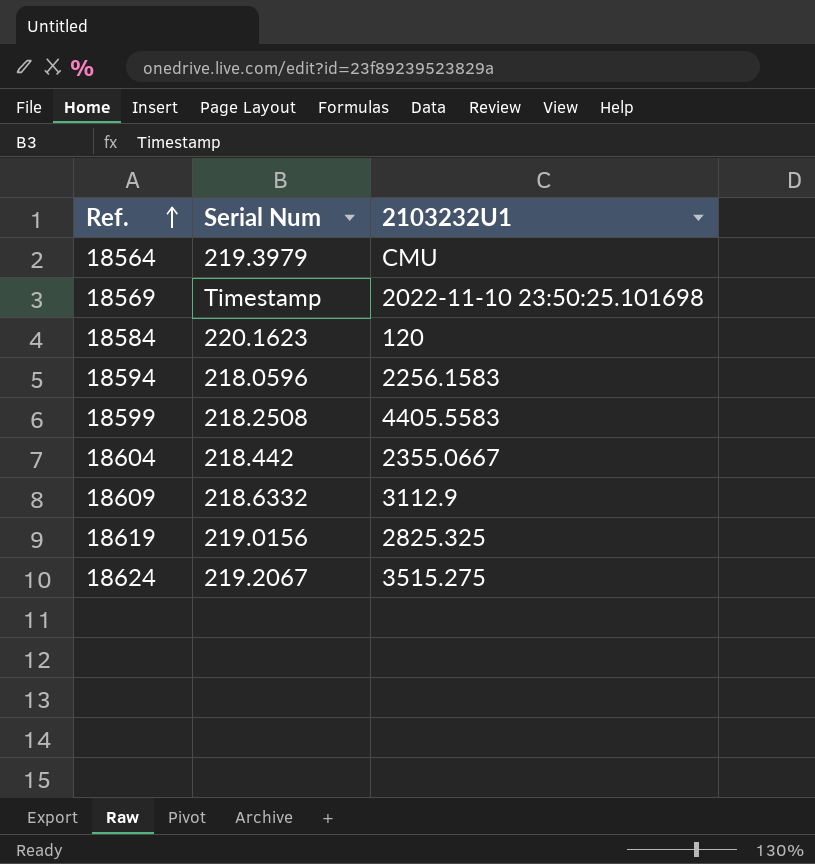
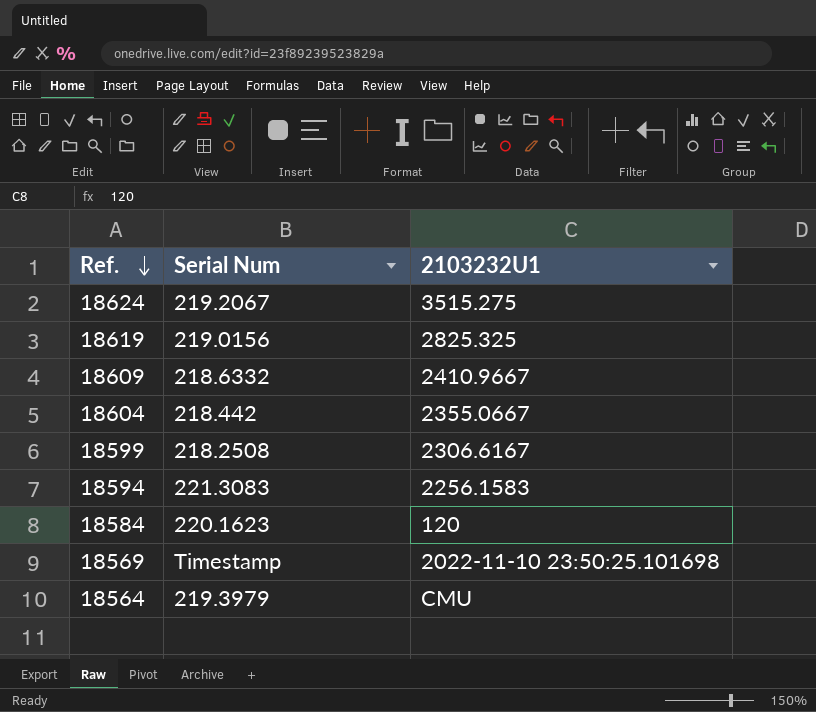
row order: Ref. ascending -> Ref. descending
18609 | 2103232U1: 3112.9 -> 2410.9667
18599 | 2103232U1: 4405.5583 -> 2306.6167
18594 | Serial Num: 218.0596 -> 221.3083

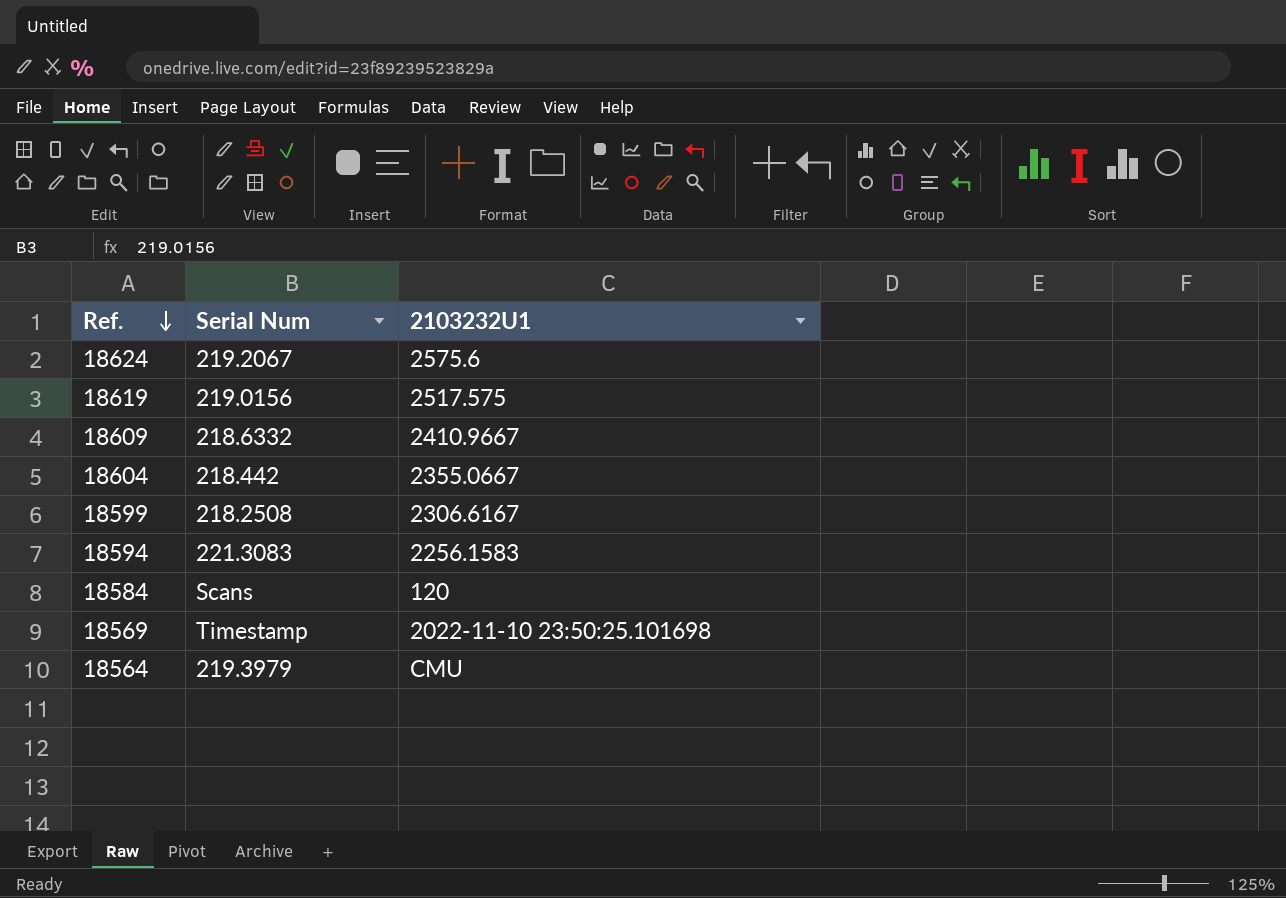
18624 | 2103232U1: 3515.275 -> 2575.6
18619 | 2103232U1: 2825.325 -> 2517.575
18584 | Serial Num: 220.1623 -> Scans

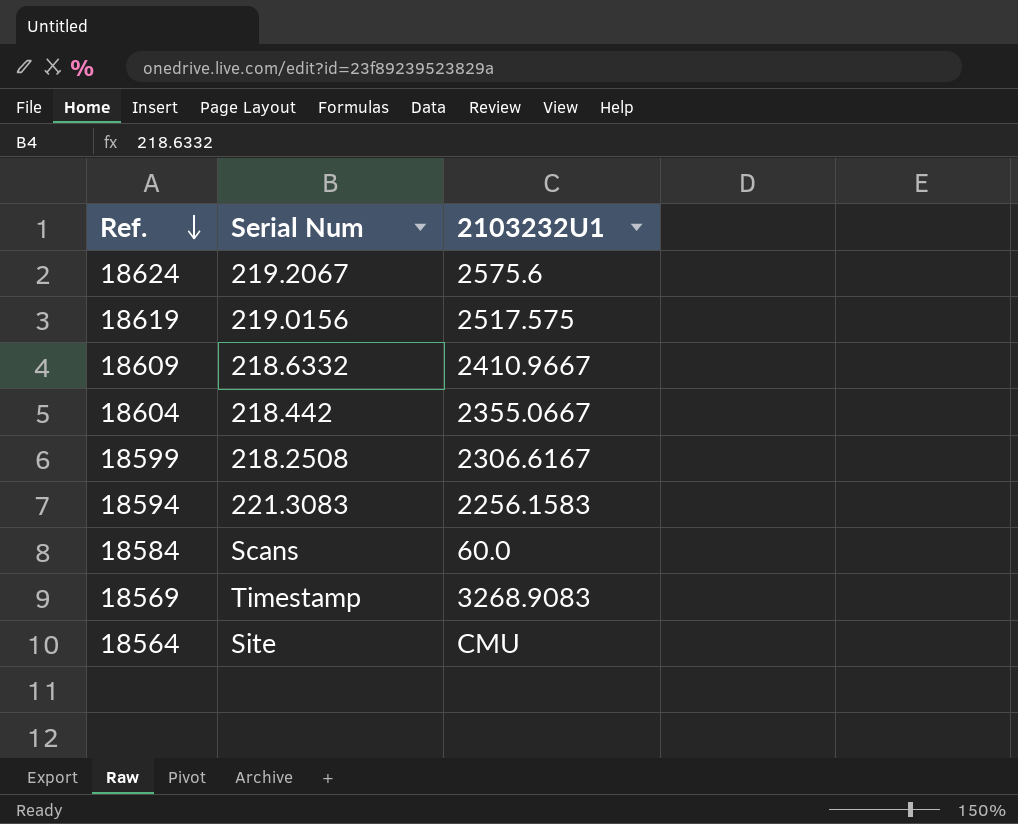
18584 | 2103232U1: 120 -> 60.0
18569 | 2103232U1: 2022-11-10 23:50:25.101698 -> 3268.9083
18564 | Serial Num: 219.3979 -> Site

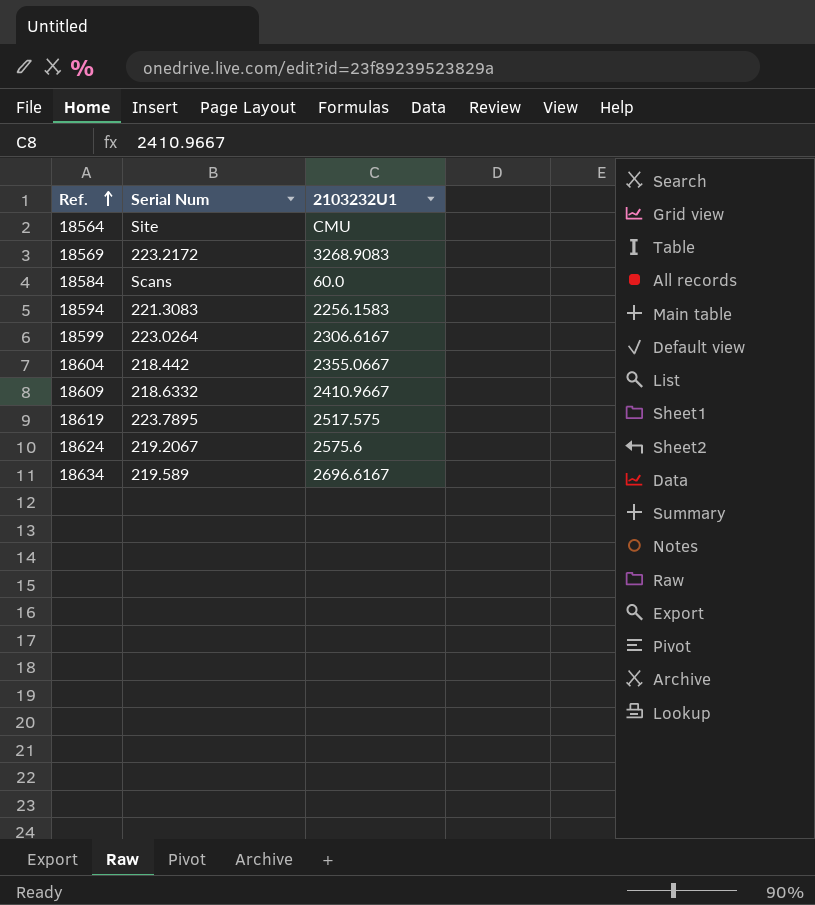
row order: Ref. descending -> Ref. ascending
18569 | Serial Num: Timestamp -> 223.2172
18599 | Serial Num: 218.2508 -> 223.0264
18619 | Serial Num: 219.0156 -> 223.7895
row 18634: none -> 219.589 | 2696.6167

